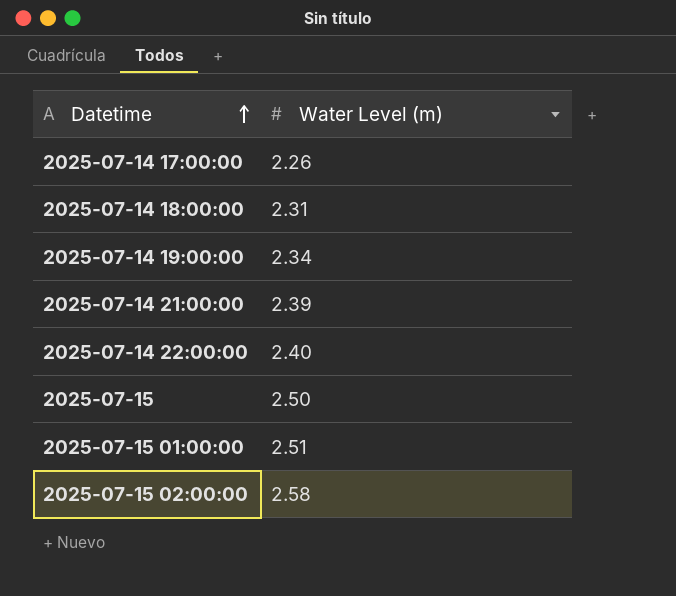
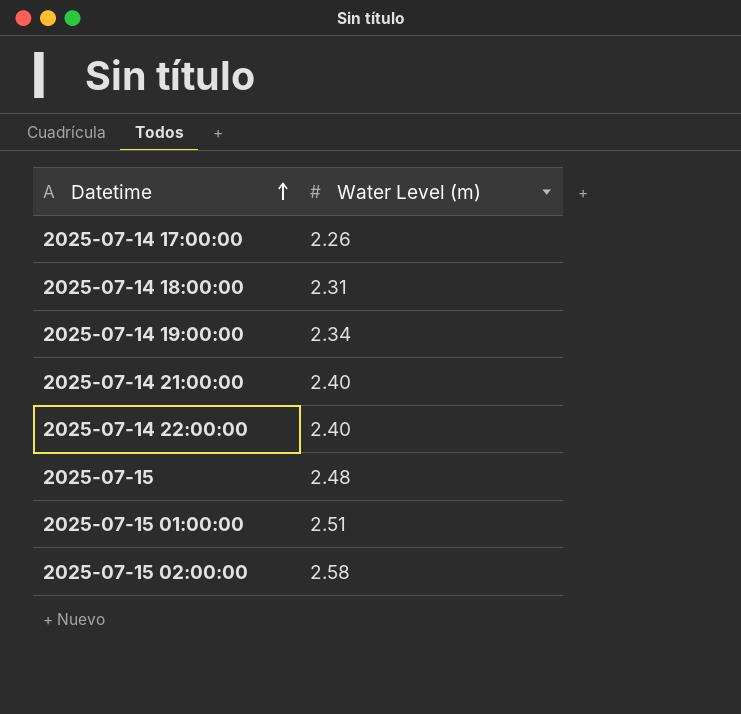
2025-07-14 21:00:00 | Water Level (m): 2.39 -> 2.40
2025-07-15 | Water Level (m): 2.50 -> 2.48

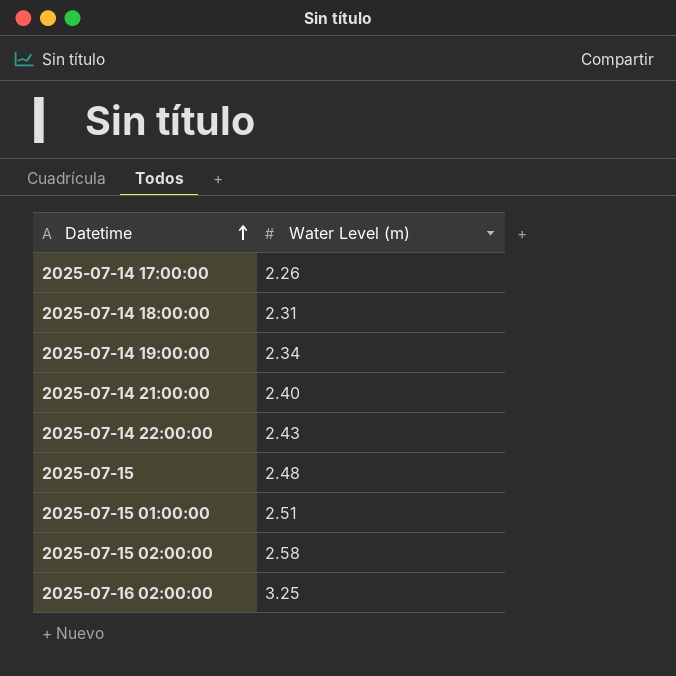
2025-07-14 22:00:00 | Water Level (m): 2.40 -> 2.43
row 2025-07-16 02:00:00: none -> 3.25

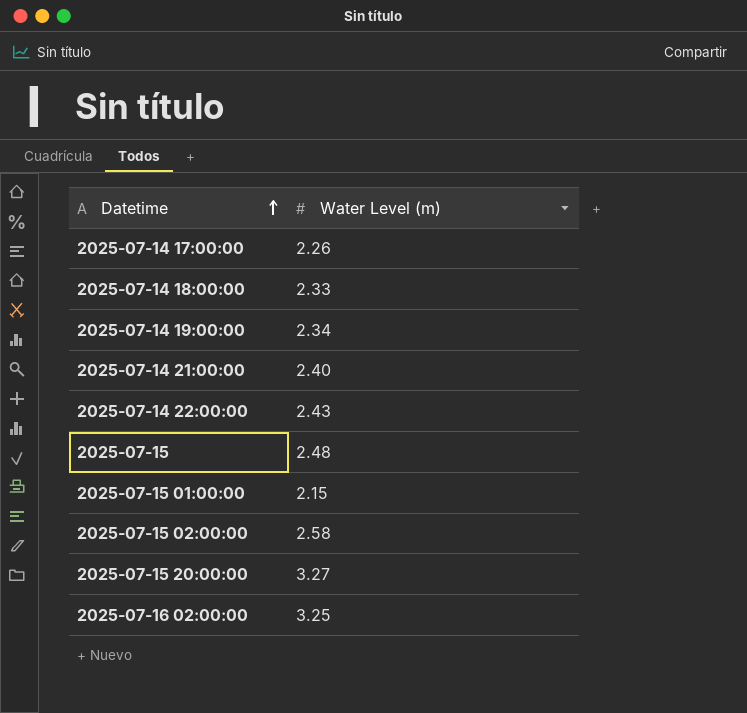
2025-07-14 18:00:00 | Water Level (m): 2.31 -> 2.33
2025-07-15 01:00:00 | Water Level (m): 2.51 -> 2.15
row 2025-07-15 20:00:00: none -> 3.27

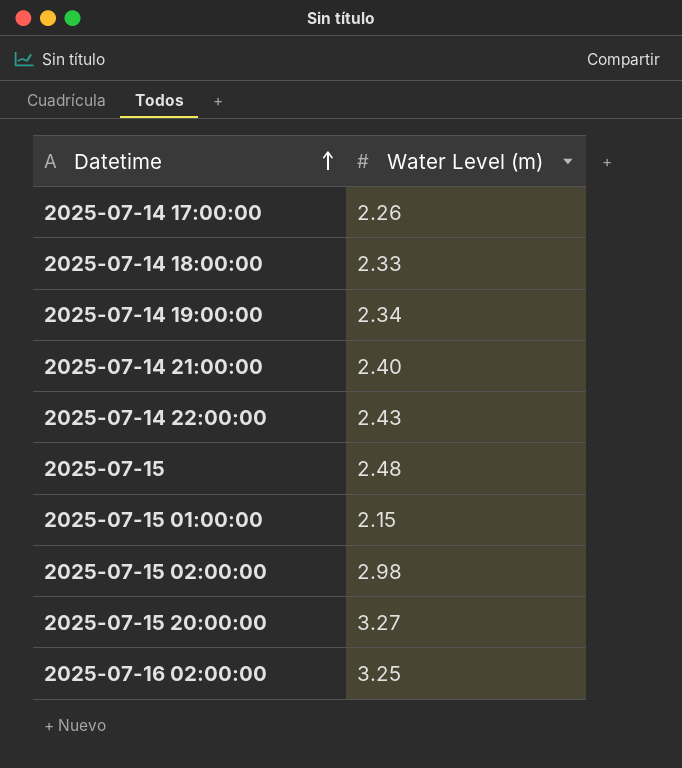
2025-07-15 02:00:00 | Water Level (m): 2.58 -> 2.98

